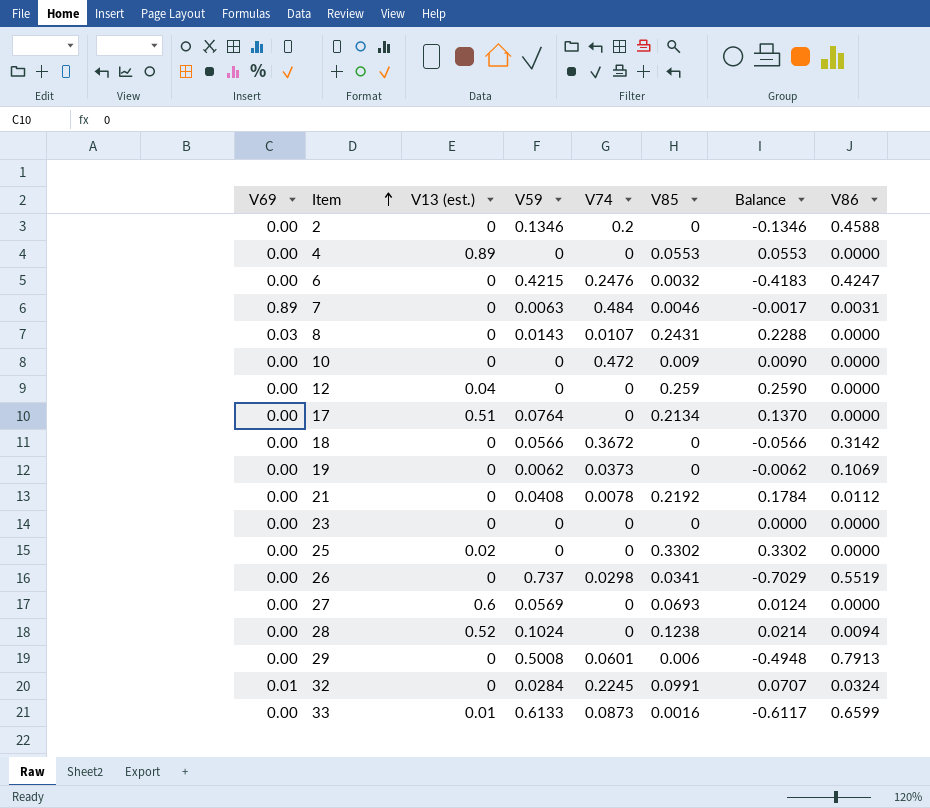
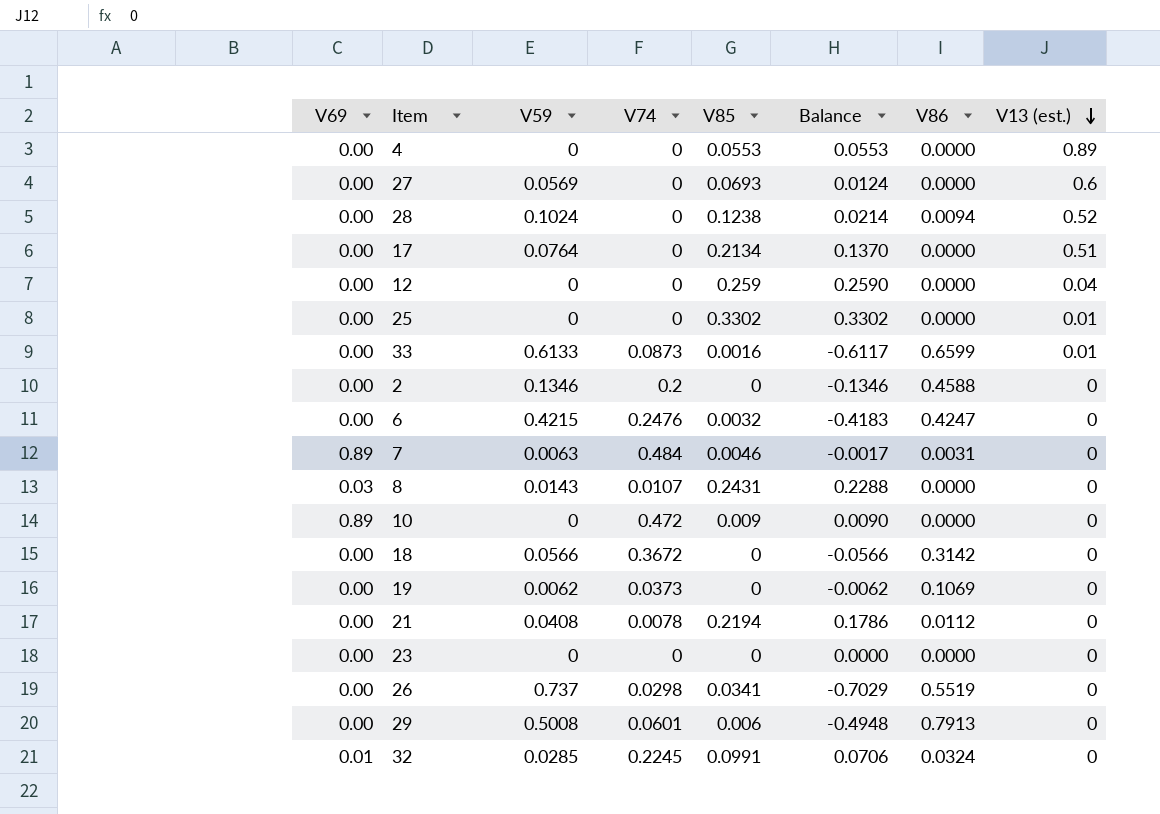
row order: Item ascending -> V13 (est.) descending
column V13 (est.) | position: 3 -> 8
25 | V13 (est.): 0.02 -> 0.01
10 | V69: 0.00 -> 0.89
21 | V85: 0.2192 -> 0.2194
21 | Balance: 0.1784 -> 0.1786
32 | V59: 0.0284 -> 0.0285
32 | Balance: 0.0707 -> 0.0706

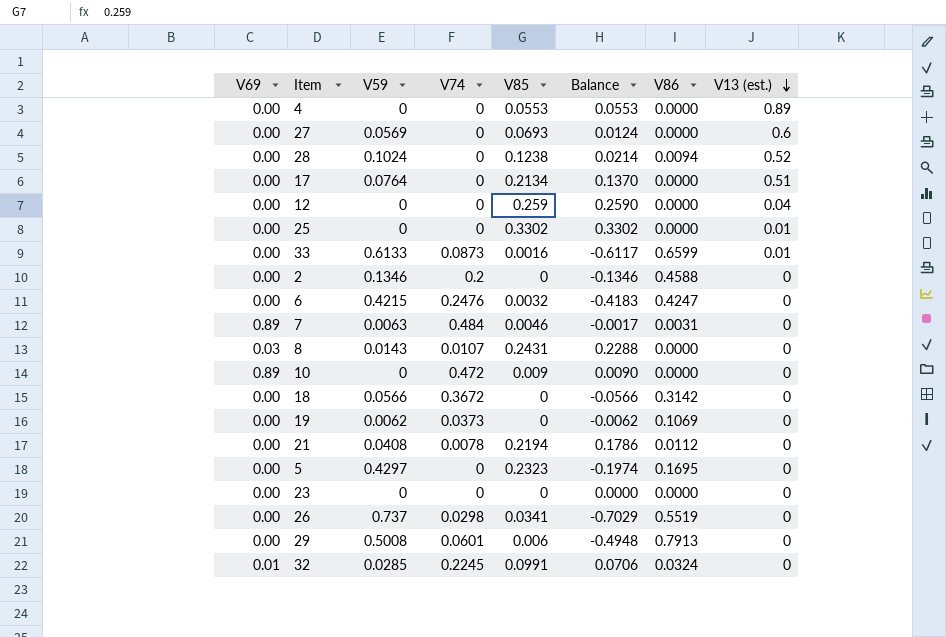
row 5: none -> 0.00 | 0.4297 | 0 | 0.2323 | -0.1974 | 0.1695 | 0

